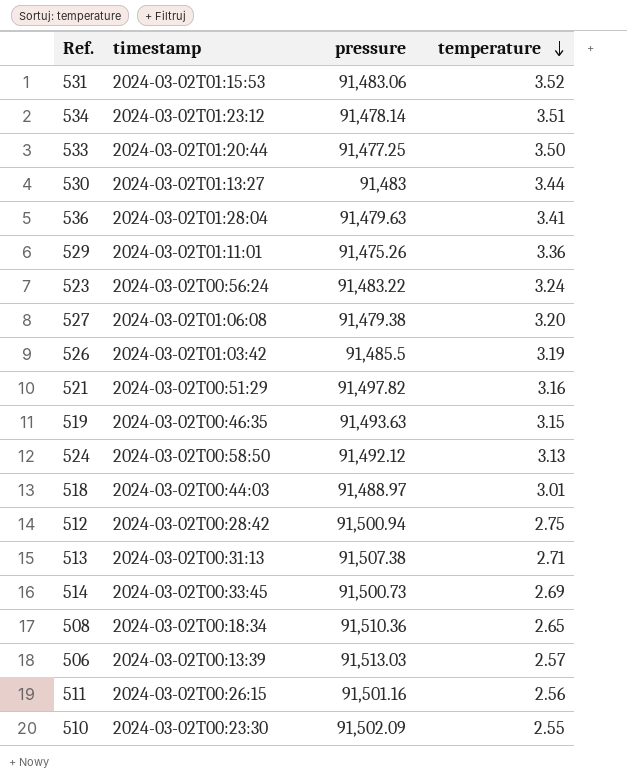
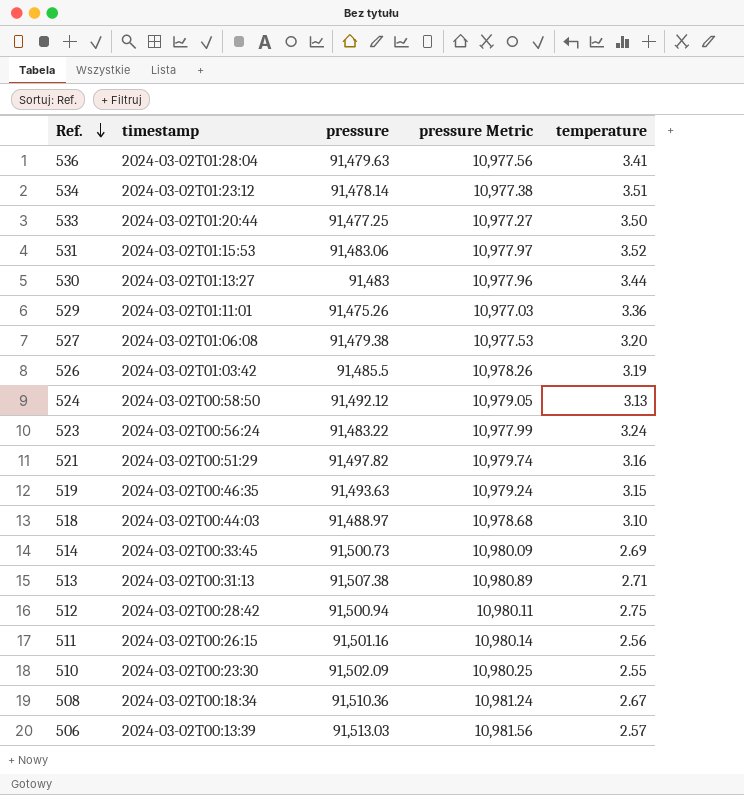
row order: temperature descending -> Ref. descending
column pressure Metric | formula: none -> [pressure] * 0.12
518 | temperature: 3.01 -> 3.10
508 | temperature: 2.65 -> 2.67

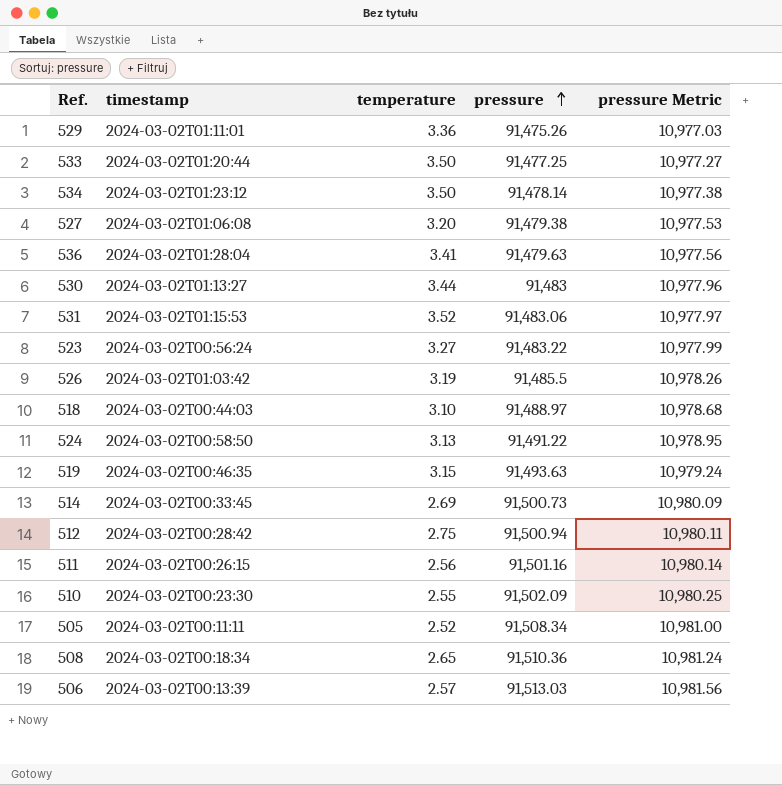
row order: Ref. descending -> pressure ascending
column temperature | position: 5 -> 3
row 521: 2024-03-02T00:51:29 | 91,497.82 | 10,979.74 | 3.16 -> none
row 513: 2024-03-02T00:31:13 | 91,507.38 | 10,980.89 | 2.71 -> none
534 | temperature: 3.51 -> 3.50
523 | temperature: 3.24 -> 3.27
524 | pressure: 91,492.12 -> 91,491.22
524 | pressure Metric: 10,979.05 -> 10,978.95
row 505: none -> 2024-03-02T00:11:11 | 2.52 | 91,508.34 | 10,981.00
508 | temperature: 2.67 -> 2.65

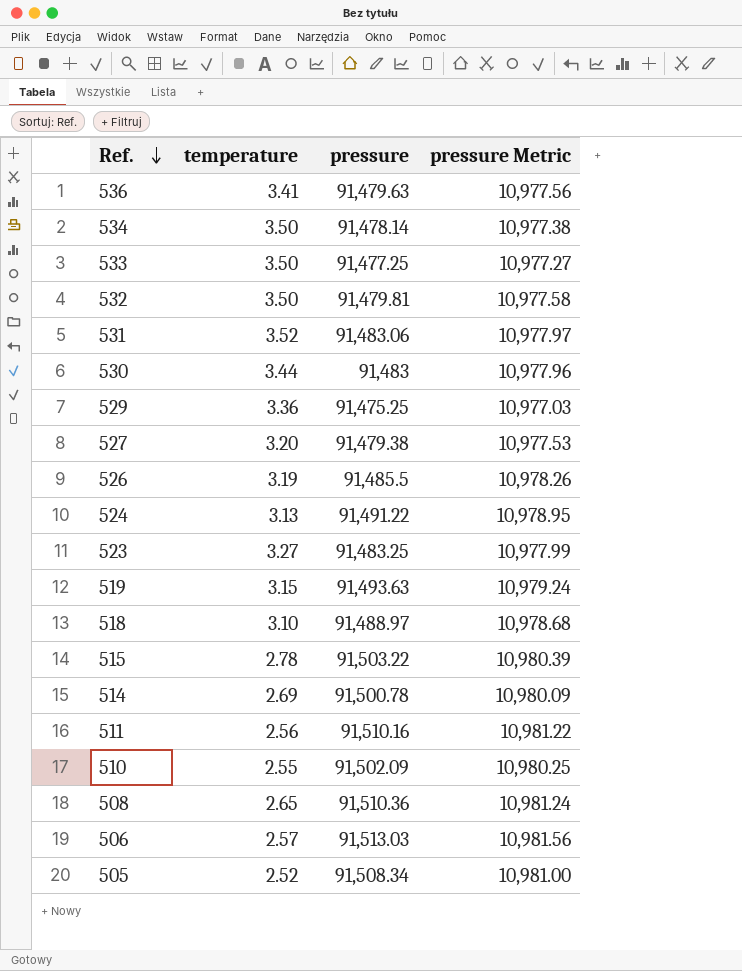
row order: pressure ascending -> Ref. descending
column timestamp | position: 2 -> none
row 512: 2024-03-02T00:28:42 | 2.75 | 91,500.94 | 10,980.11 -> none
row 532: none -> 3.50 | 91,479.81 | 10,977.58
529 | pressure: 91,475.26 -> 91,475.25
523 | pressure: 91,483.22 -> 91,483.25
row 515: none -> 2.78 | 91,503.22 | 10,980.39
514 | pressure: 91,500.73 -> 91,500.78
511 | pressure: 91,501.16 -> 91,510.16
511 | pressure Metric: 10,980.14 -> 10,981.22

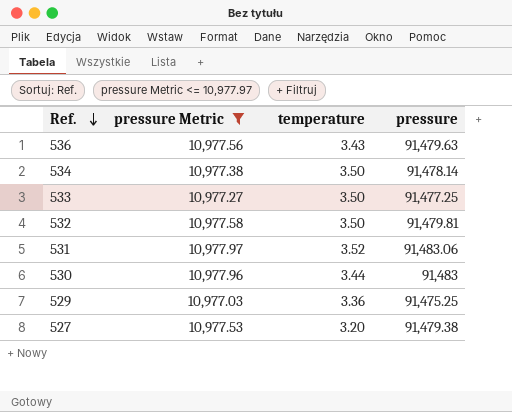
filter: none -> pressure Metric <= 10,977.97
column pressure Metric | position: 4 -> 2
536 | temperature: 3.41 -> 3.43

